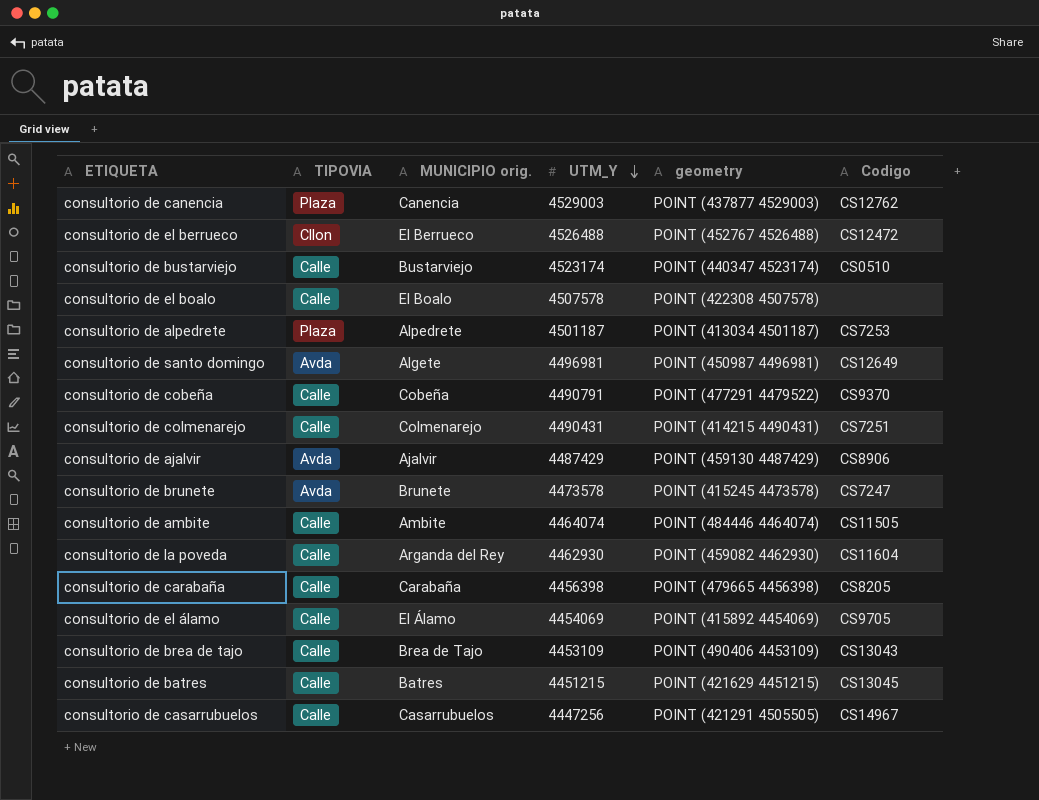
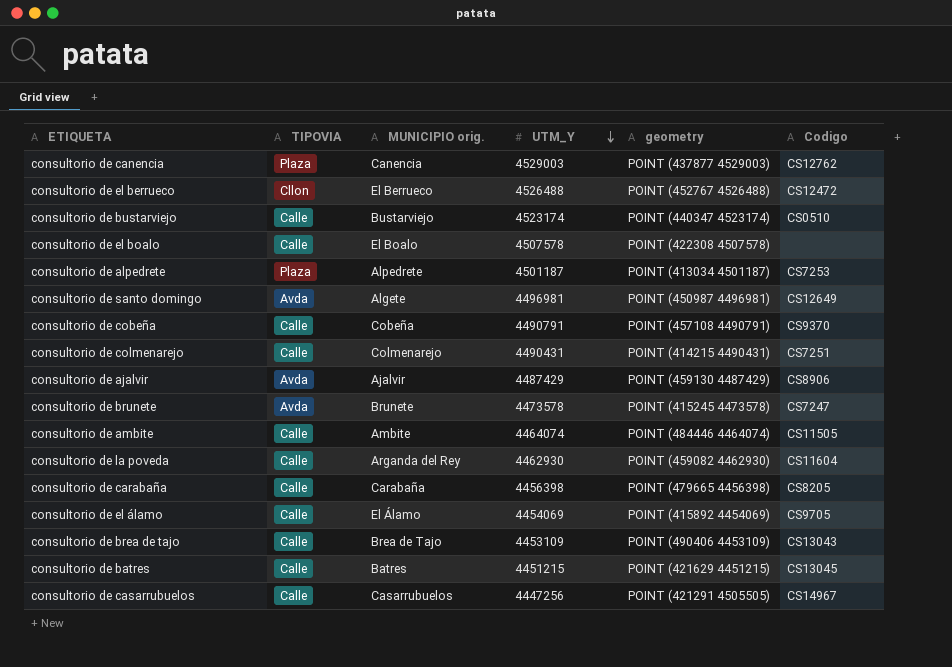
consultorio de cobeña | geometry: POINT (477291 4479522) -> POINT (457108 4490791)

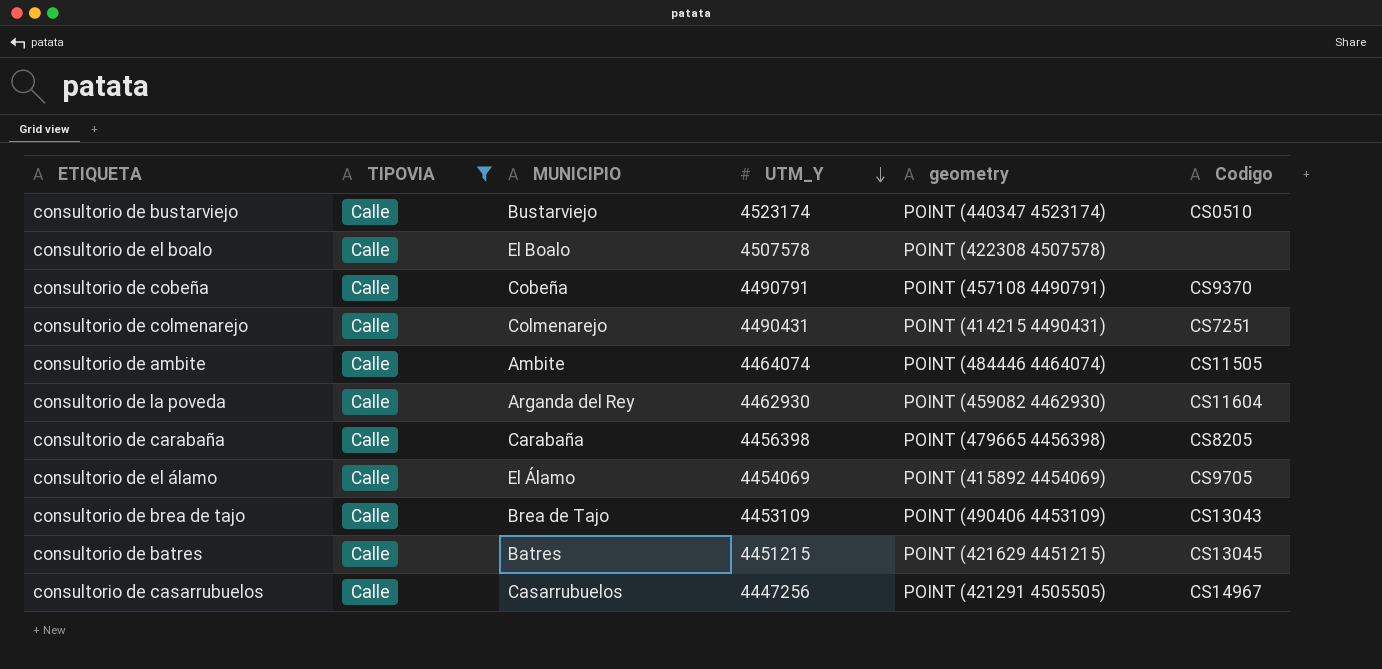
filter: none -> TIPOVIA = Calle
column name: MUNICIPIO orig. -> MUNICIPIO

